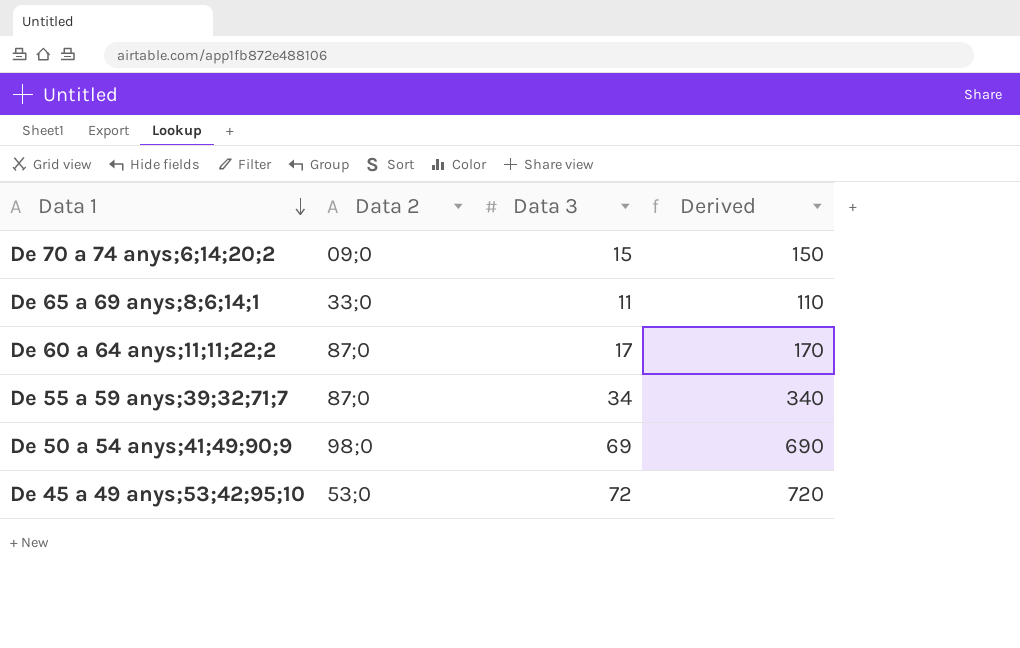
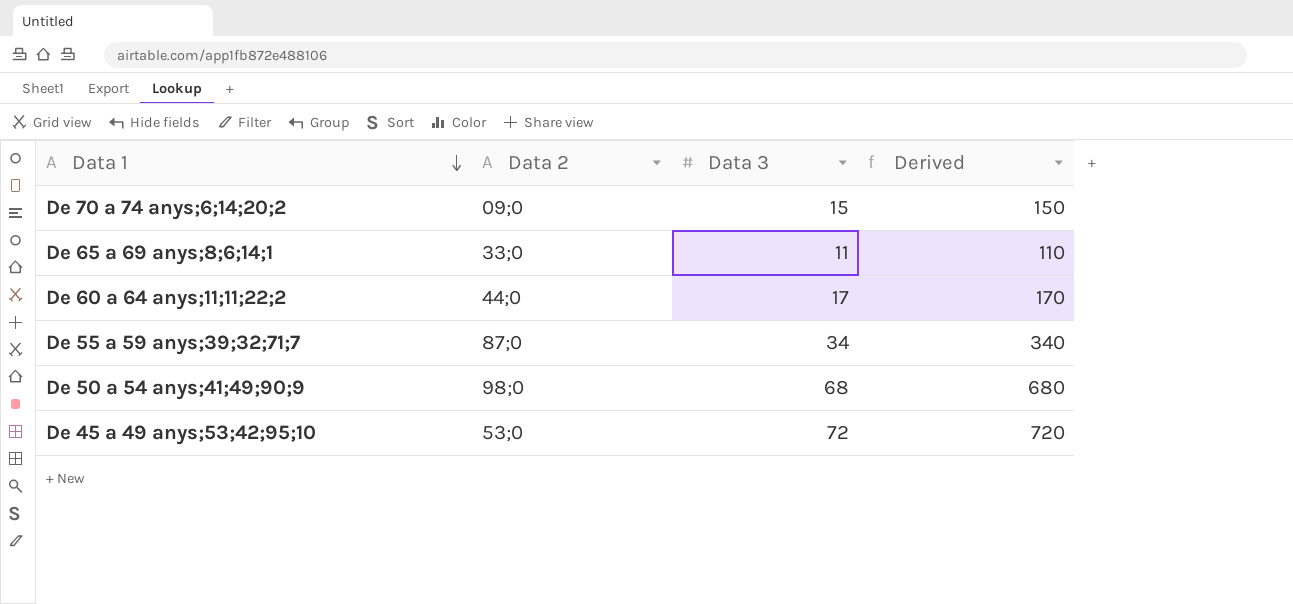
De 60 a 64 anys;11;11;22;2 | Data 2: 87;0 -> 44;0
De 50 a 54 anys;41;49;90;9 | Data 3: 69 -> 68
De 50 a 54 anys;41;49;90;9 | Derived: 690 -> 680

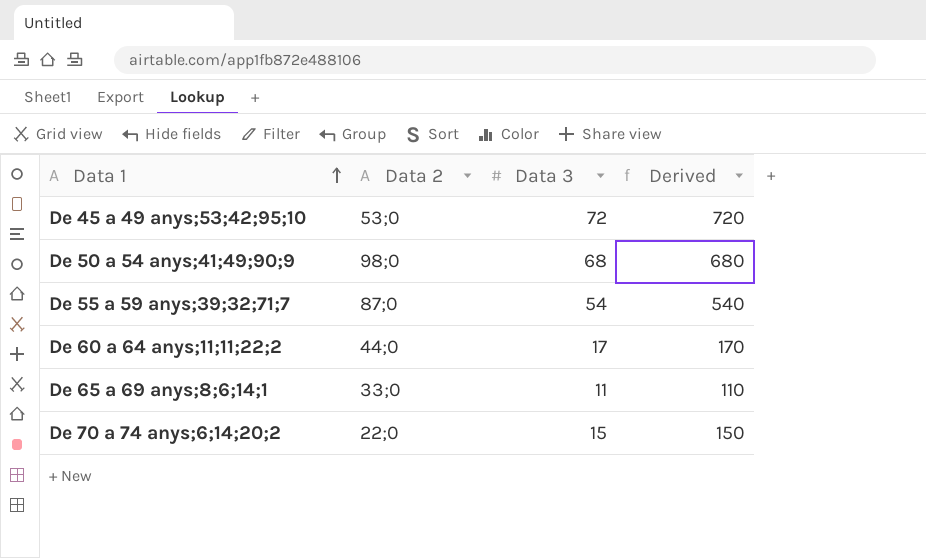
row order: Data 1 descending -> Data 1 ascending
De 55 a 59 anys;39;32;71;7 | Data 3: 34 -> 54
De 55 a 59 anys;39;32;71;7 | Derived: 340 -> 540
De 70 a 74 anys;6;14;20;2 | Data 2: 09;0 -> 22;0

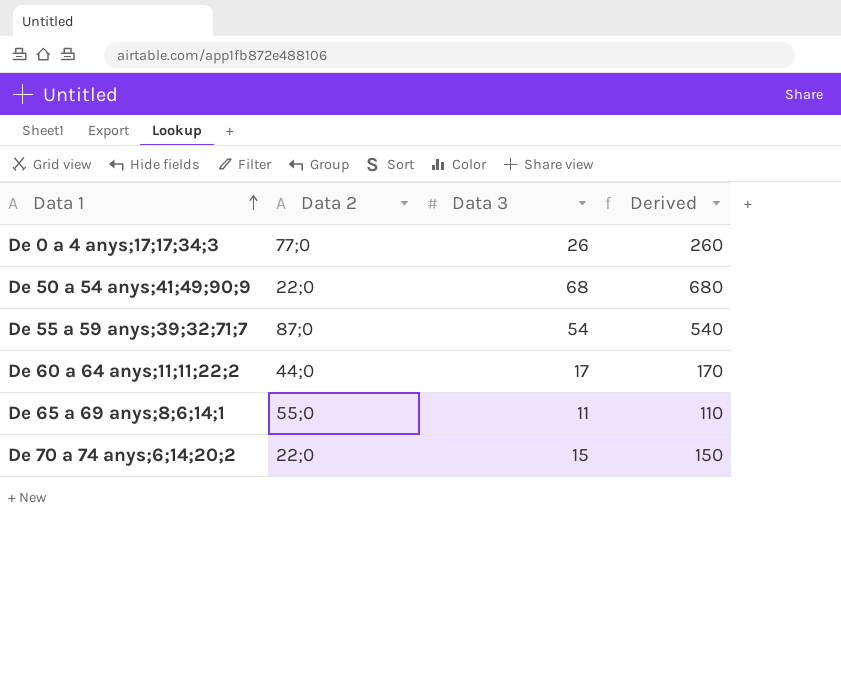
row De 45 a 49 anys;53;42;95;10: 53;0 | 72 | 720 -> none
row De 0 a 4 anys;17;17;34;3: none -> 77;0 | 26 | 260
De 50 a 54 anys;41;49;90;9 | Data 2: 98;0 -> 22;0
De 65 a 69 anys;8;6;14;1 | Data 2: 33;0 -> 55;0

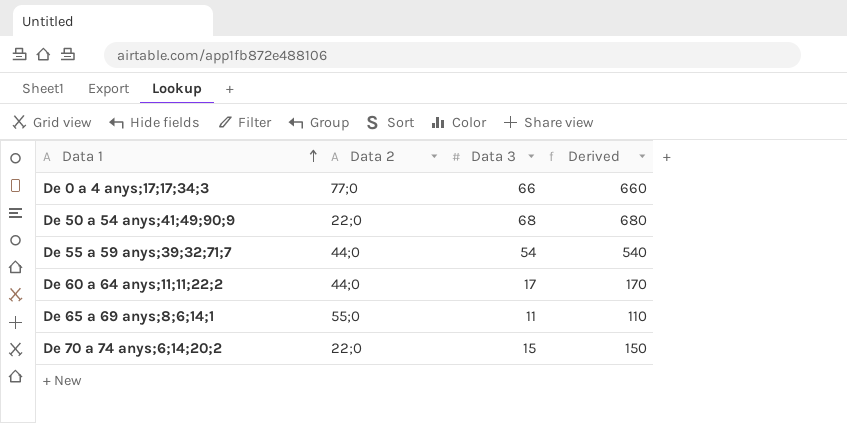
De 0 a 4 anys;17;17;34;3 | Data 3: 26 -> 66
De 0 a 4 anys;17;17;34;3 | Derived: 260 -> 660
De 55 a 59 anys;39;32;71;7 | Data 2: 87;0 -> 44;0

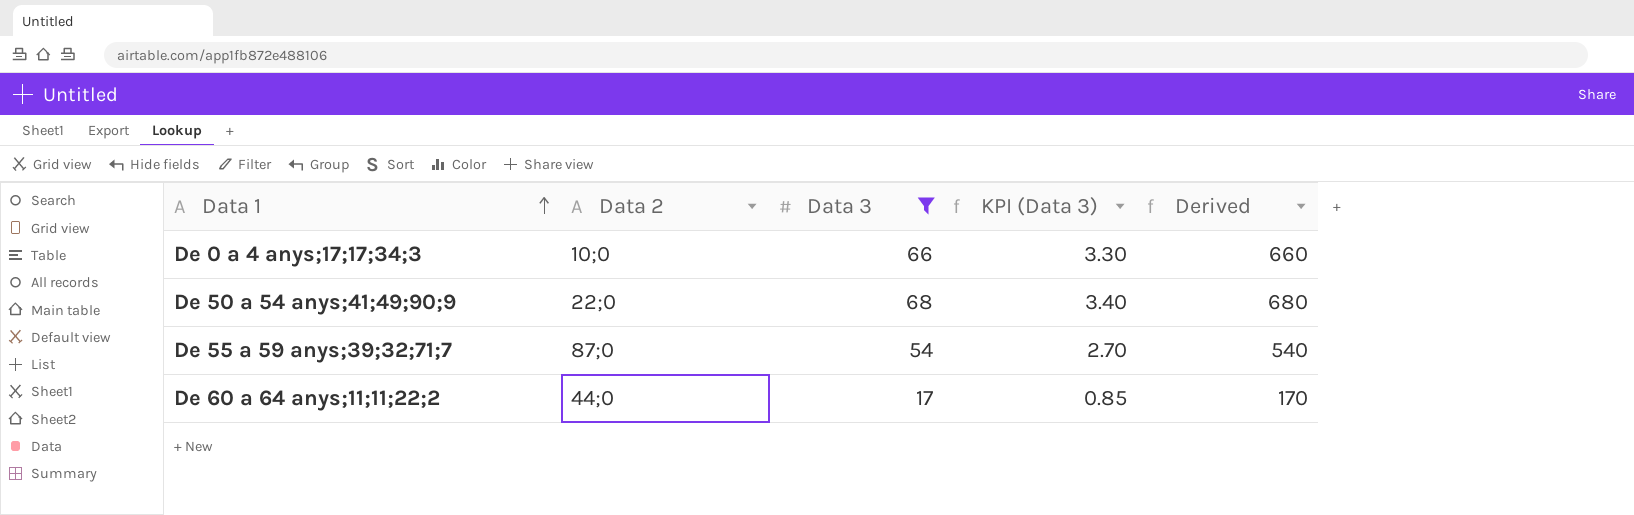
filter: none -> Data 3 >= 17
column KPI (Data 3) | formula: none -> [Data 3] * 0.05
De 0 a 4 anys;17;17;34;3 | Data 2: 77;0 -> 10;0
De 55 a 59 anys;39;32;71;7 | Data 2: 44;0 -> 87;0

